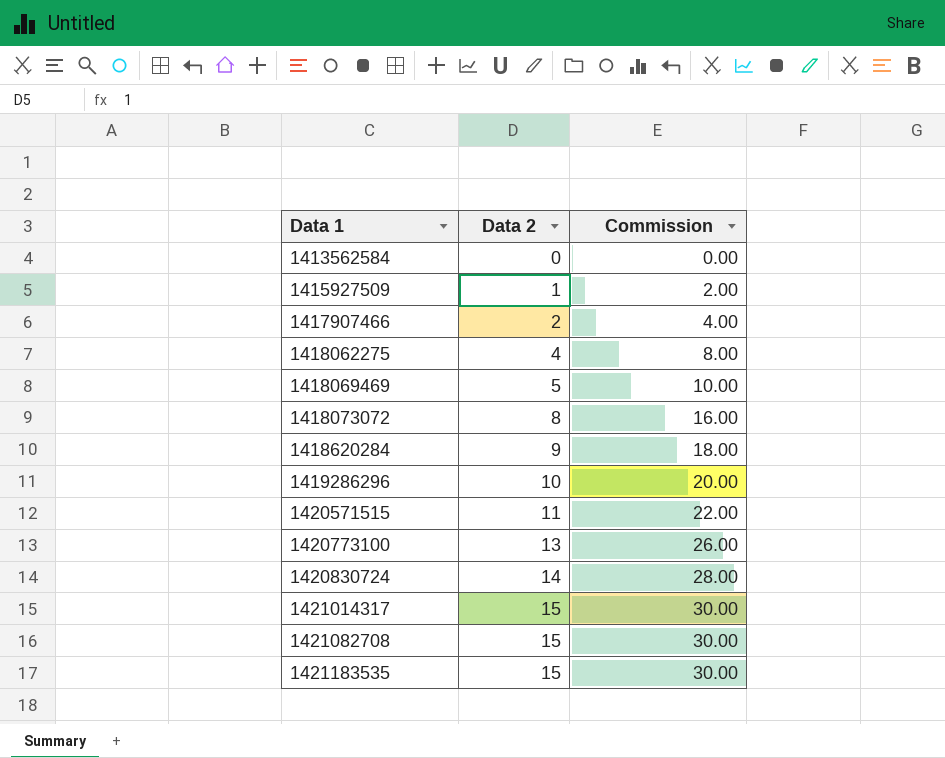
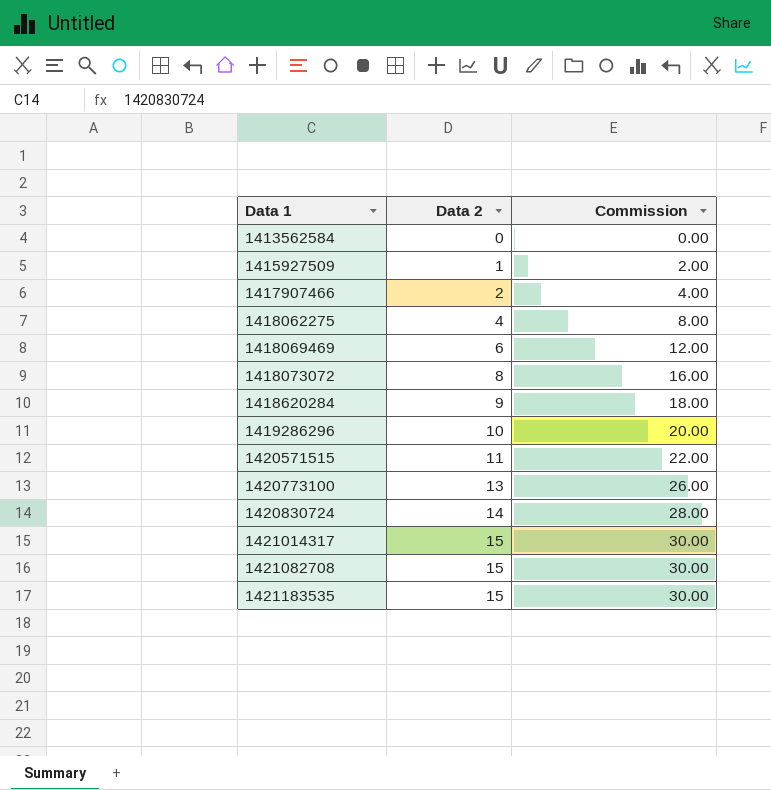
1418069469 | Data 2: 5 -> 6
1418069469 | Commission: 10.00 -> 12.00

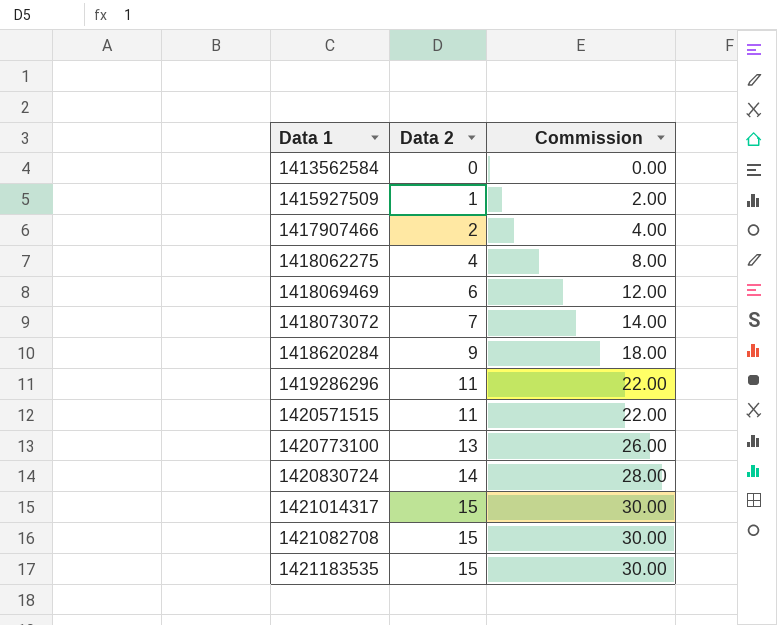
1418073072 | Data 2: 8 -> 7
1418073072 | Commission: 16.00 -> 14.00
1419286296 | Data 2: 10 -> 11
1419286296 | Commission: 20.00 -> 22.00

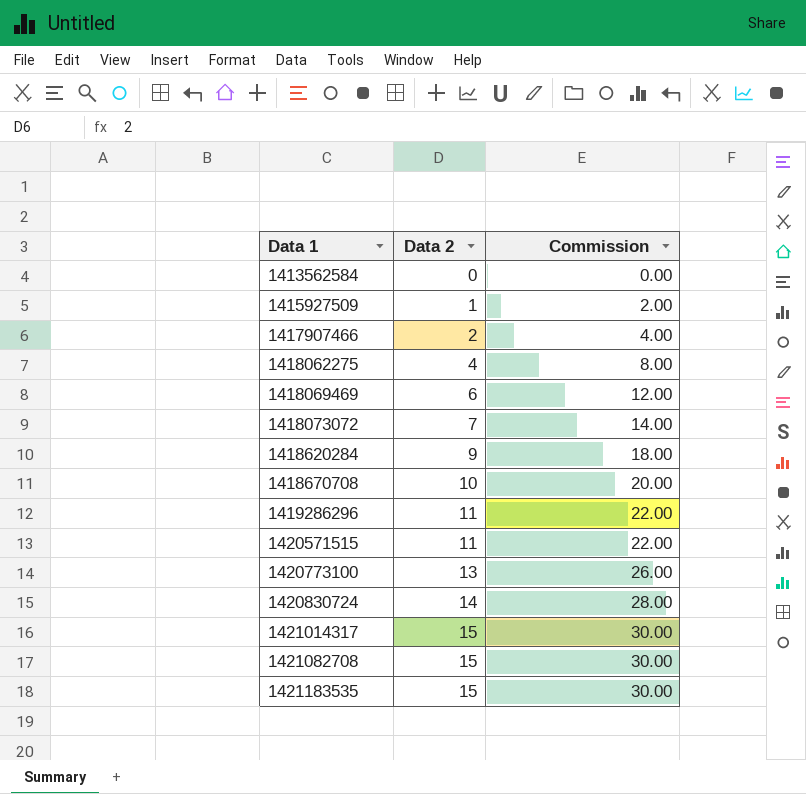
row 1418670708: none -> 10 | 20.00

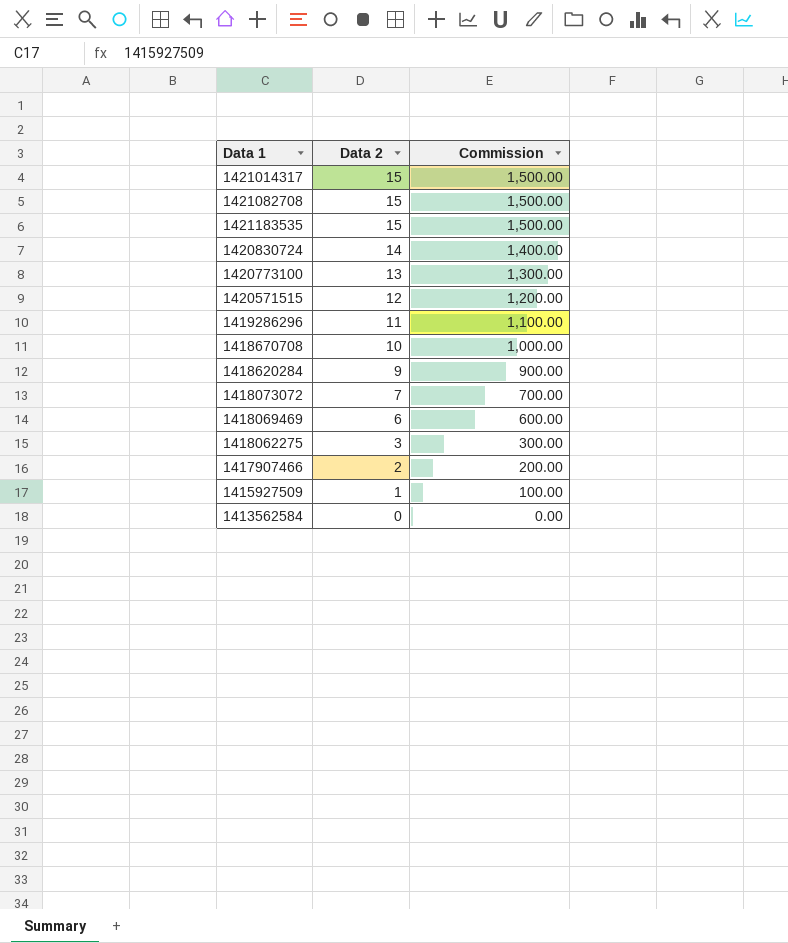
row order: Data 1 ascending -> Data 2 descending
column Commission | formula: [Data 2] * 2 -> [Data 2] * 100
1420571515 | Data 2: 11 -> 12
1418062275 | Data 2: 4 -> 3

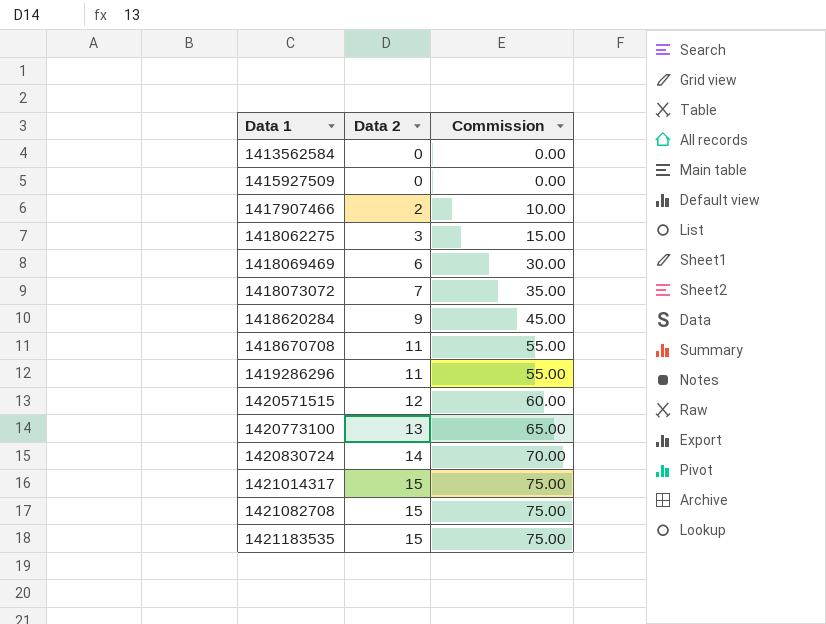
row order: Data 2 descending -> Data 1 ascending
column Commission | formula: [Data 2] * 100 -> [Data 2] * 5
1415927509 | Data 2: 1 -> 0
1418670708 | Data 2: 10 -> 11

